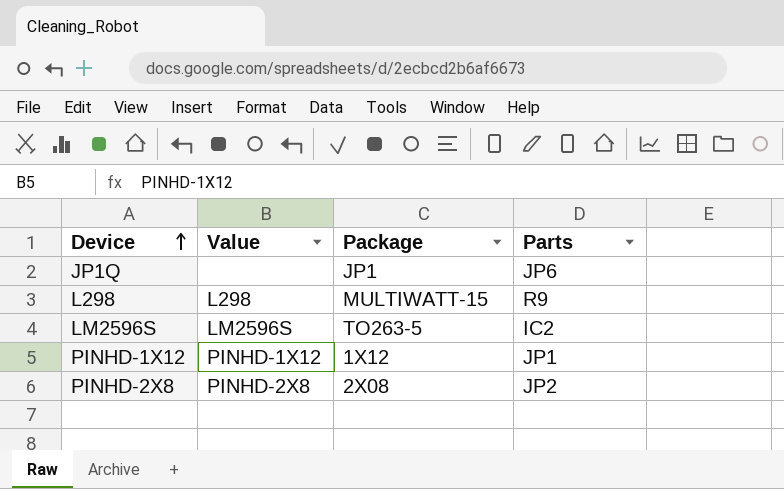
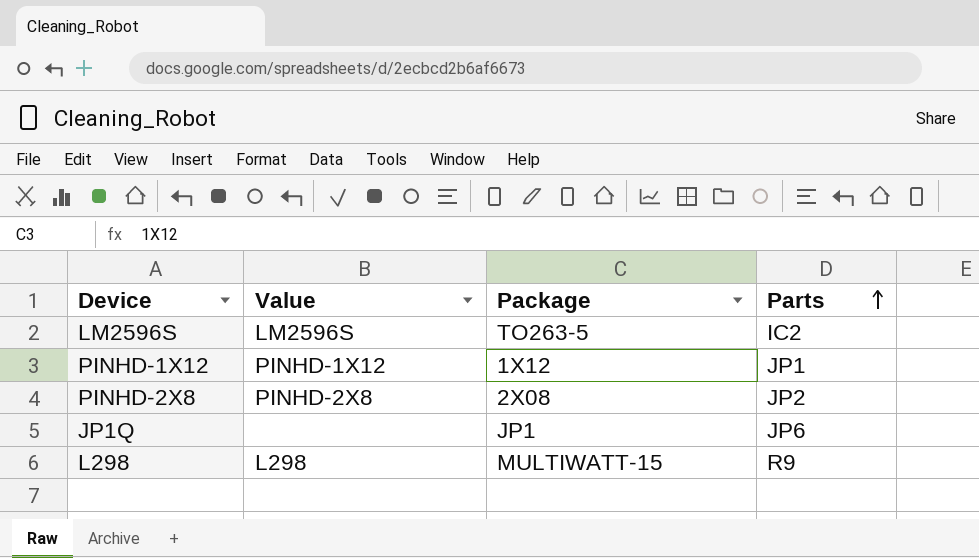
row order: Device ascending -> Parts ascending

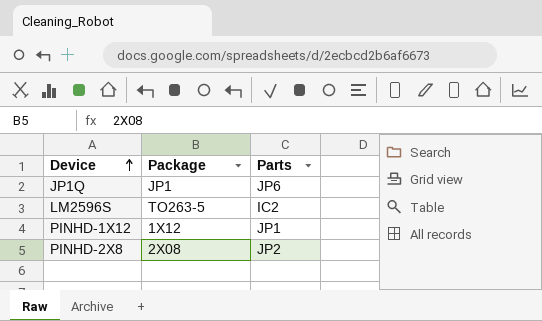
row order: Parts ascending -> Device ascending
column Value | position: 2 -> none
row L298: L298 | MULTIWATT-15 | R9 -> none

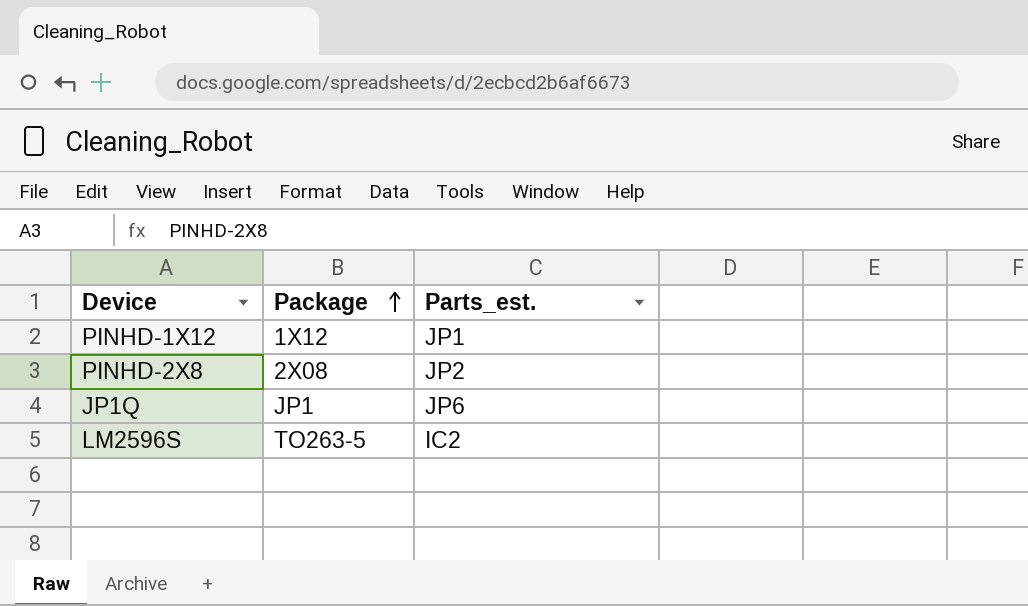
row order: Device ascending -> Package ascending
column name: Parts -> Parts_est.

